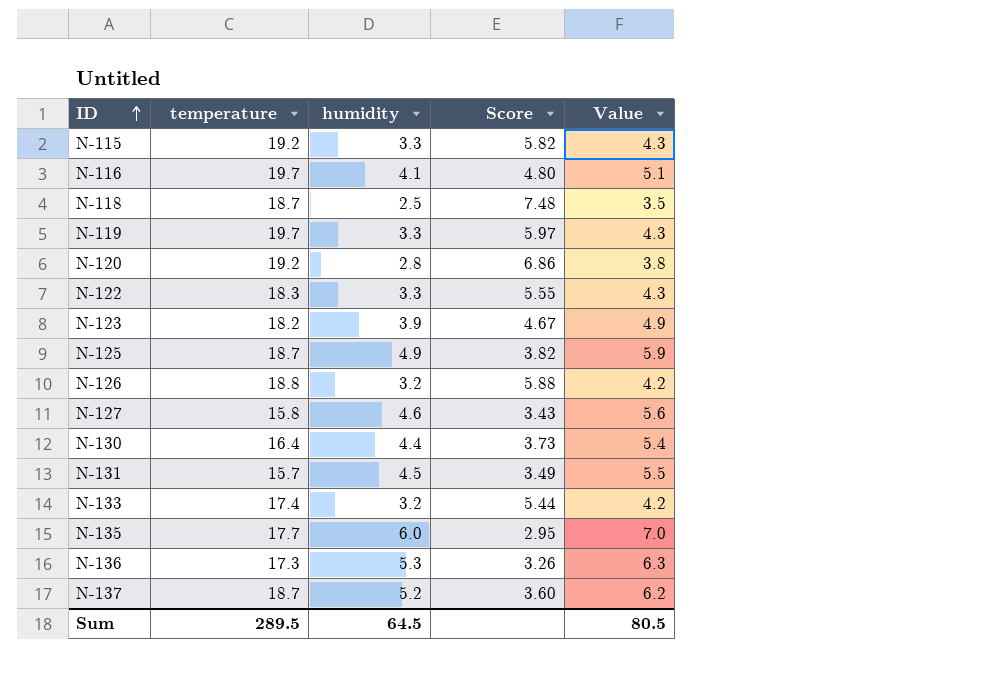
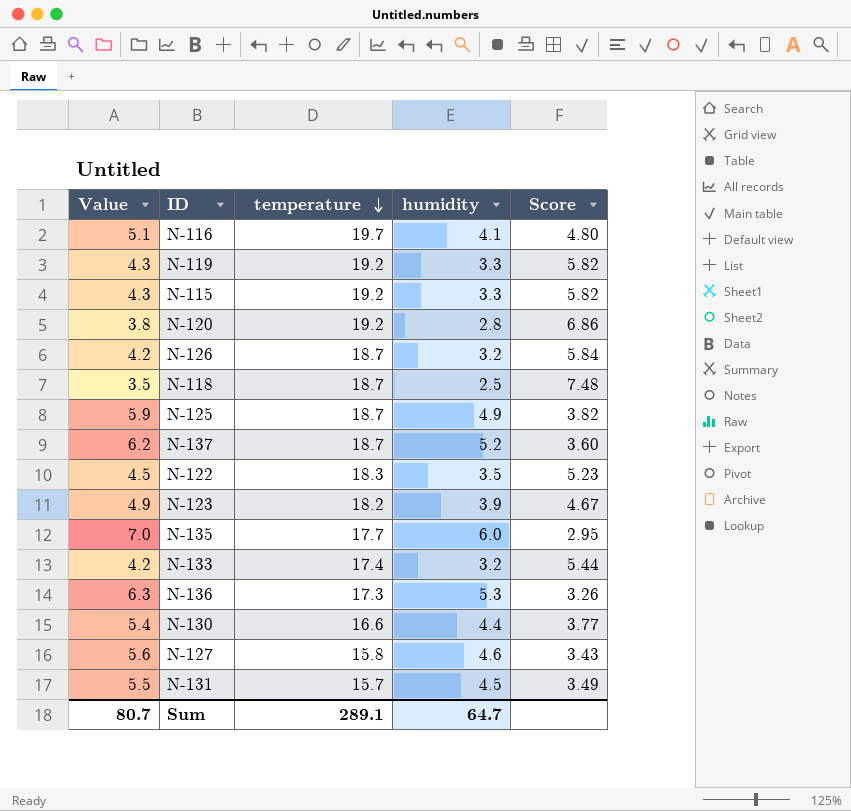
row order: ID ascending -> temperature descending
column Value | position: 5 -> 1
N-119 | temperature: 19.7 -> 19.2
N-119 | Score: 5.97 -> 5.82
N-126 | temperature: 18.8 -> 18.7
N-126 | Score: 5.88 -> 5.84
N-122 | Value: 4.3 -> 4.5
N-122 | humidity: 3.3 -> 3.5
N-122 | Score: 5.55 -> 5.23
N-130 | temperature: 16.4 -> 16.6
N-130 | Score: 3.73 -> 3.77
Sum | Value: 80.5 -> 80.7
Sum | temperature: 289.5 -> 289.1
Sum | humidity: 64.5 -> 64.7

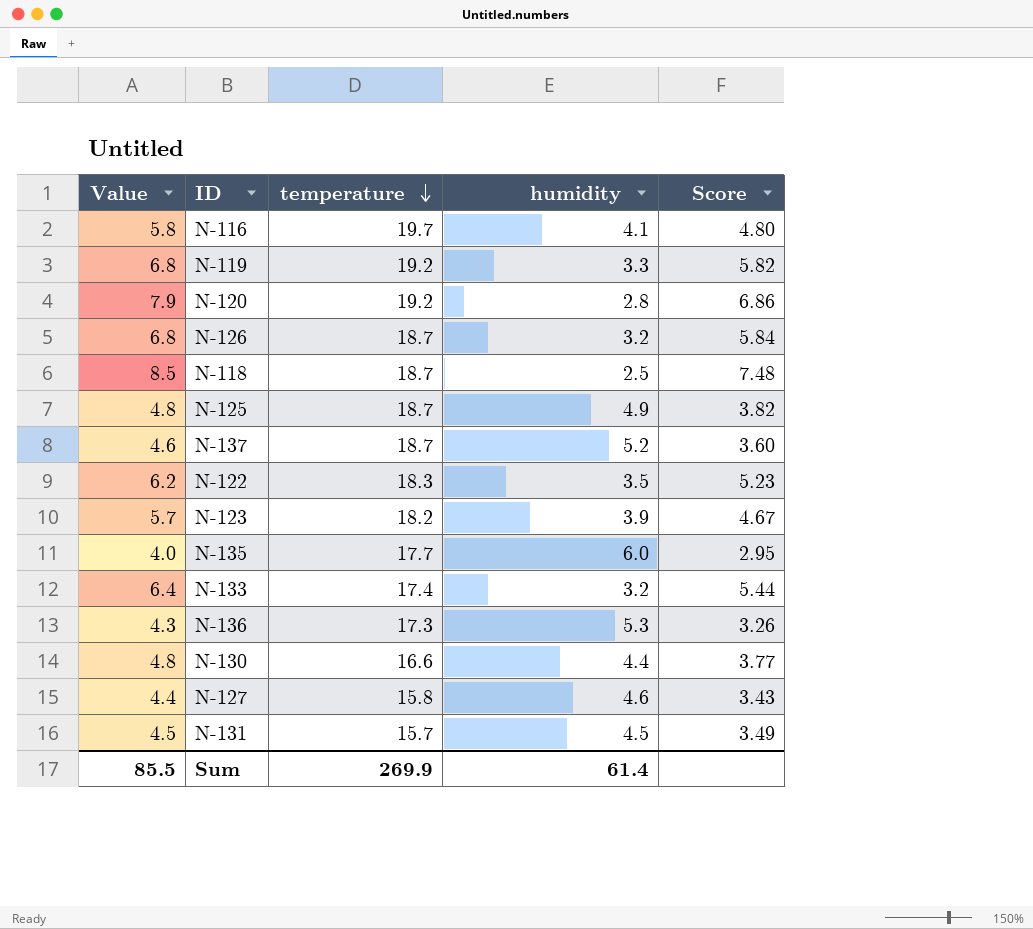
column Value | formula: [humidity] + 1 -> [Score] + 1
row N-115: 4.3 | 19.2 | 3.3 | 5.82 -> none
Sum | Value: 80.7 -> 85.5
Sum | temperature: 289.1 -> 269.9
Sum | humidity: 64.7 -> 61.4

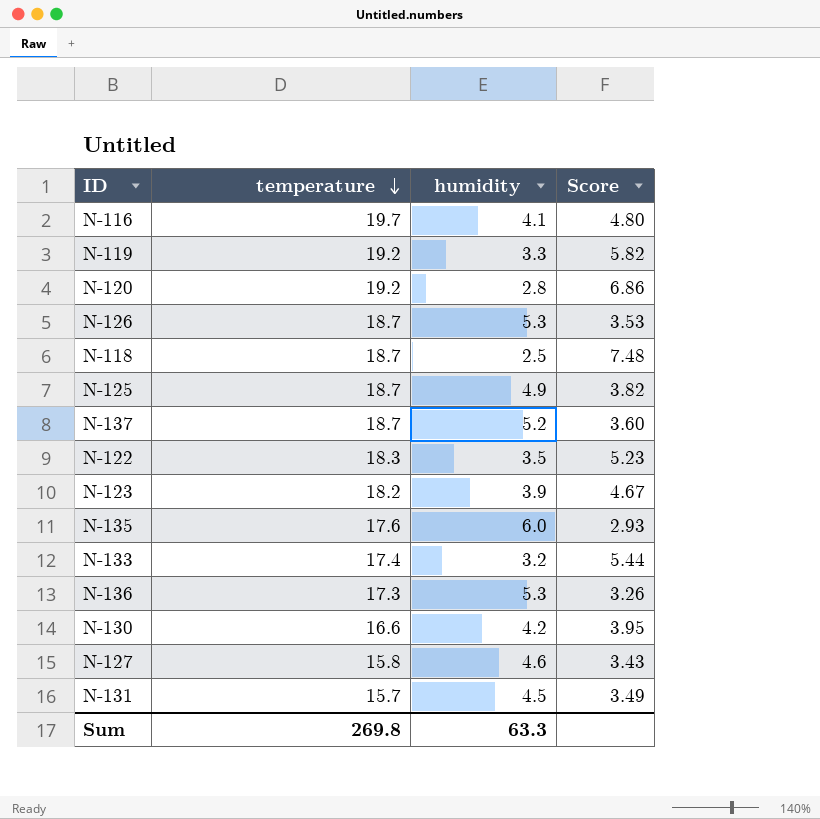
column Value | formula: [Score] + 1 -> none
N-126 | humidity: 3.2 -> 5.3
N-126 | Score: 5.84 -> 3.53
N-135 | temperature: 17.7 -> 17.6
N-135 | Score: 2.95 -> 2.93
N-130 | humidity: 4.4 -> 4.2
N-130 | Score: 3.77 -> 3.95
Sum | temperature: 269.9 -> 269.8
Sum | humidity: 61.4 -> 63.3

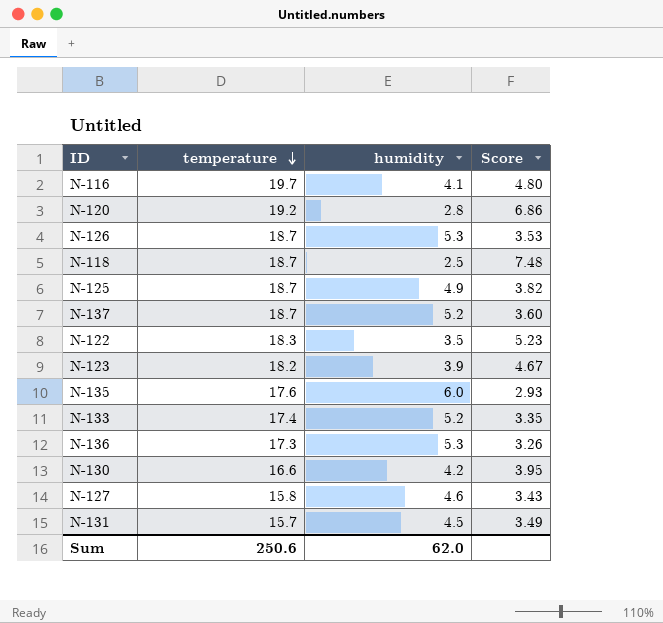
row N-119: 19.2 | 3.3 | 5.82 -> none
N-133 | humidity: 3.2 -> 5.2
N-133 | Score: 5.44 -> 3.35
Sum | temperature: 269.8 -> 250.6
Sum | humidity: 63.3 -> 62.0

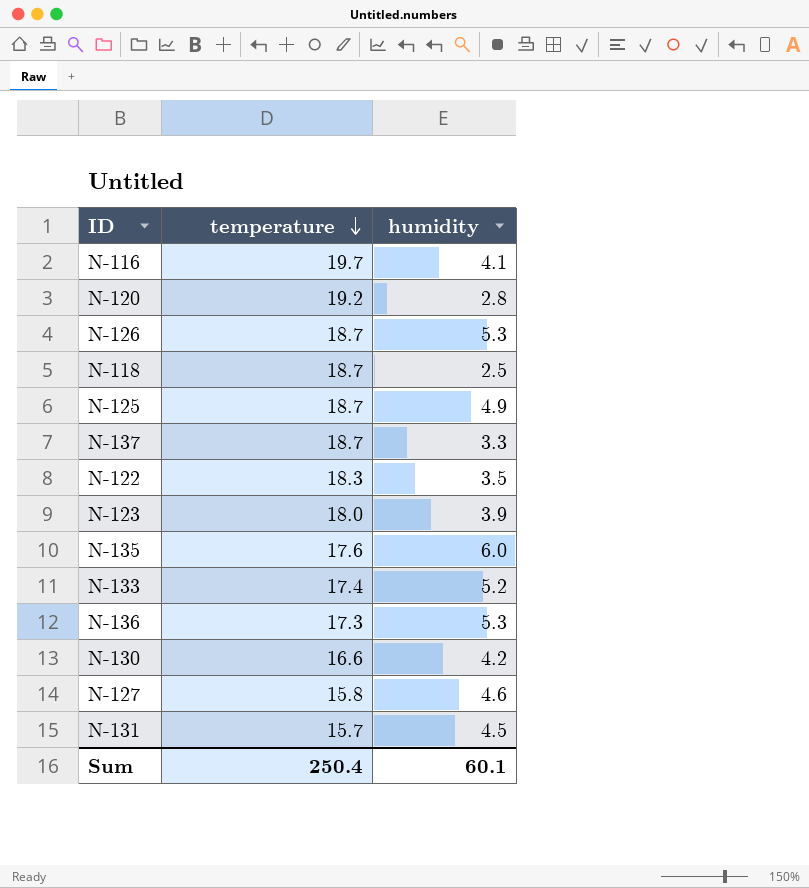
column Score | formula: [temperature] / [humidity] -> none
N-137 | humidity: 5.2 -> 3.3
N-123 | temperature: 18.2 -> 18.0
Sum | temperature: 250.6 -> 250.4
Sum | humidity: 62.0 -> 60.1

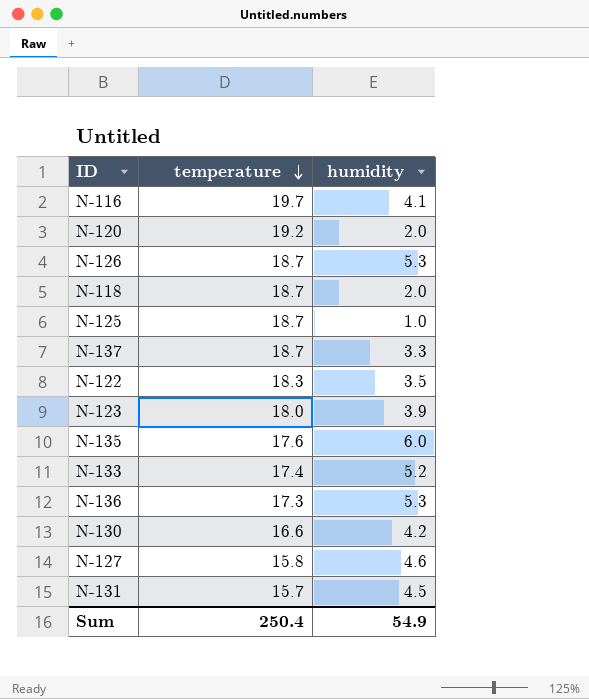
N-120 | humidity: 2.8 -> 2.0
N-118 | humidity: 2.5 -> 2.0
N-125 | humidity: 4.9 -> 1.0
Sum | humidity: 60.1 -> 54.9

